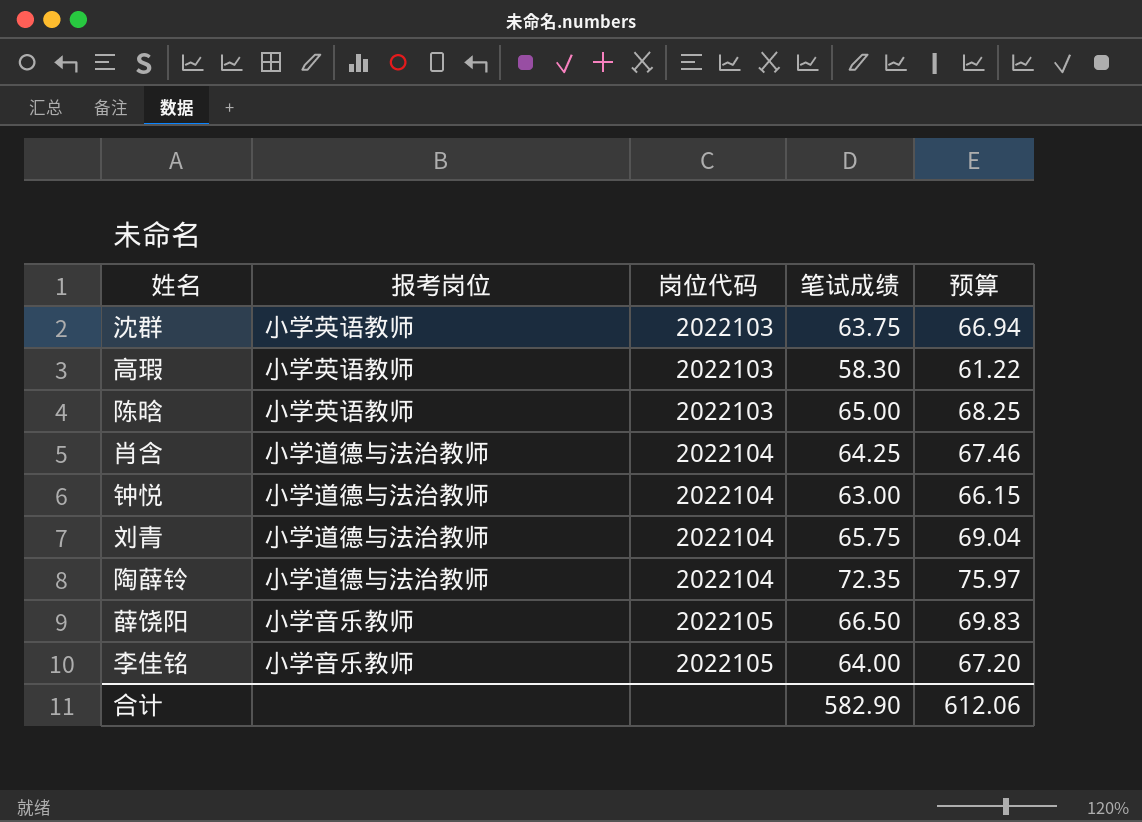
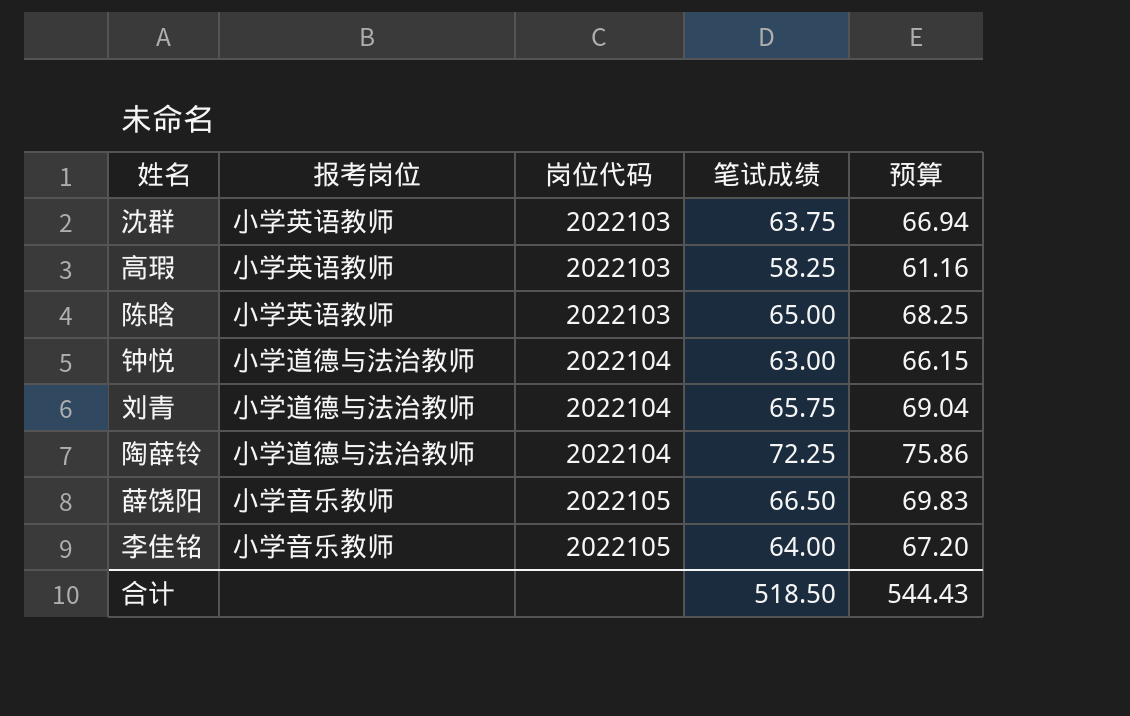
row 肖含: 小学道德与法治教师 | 2022104 | 64.25 | 67.46 -> none
高瑕 | 笔试成绩: 58.30 -> 58.25
高瑕 | 预算: 61.22 -> 61.16
陶薛铃 | 笔试成绩: 72.35 -> 72.25
陶薛铃 | 预算: 75.97 -> 75.86
合计 | 笔试成绩: 582.90 -> 518.50
合计 | 预算: 612.06 -> 544.43

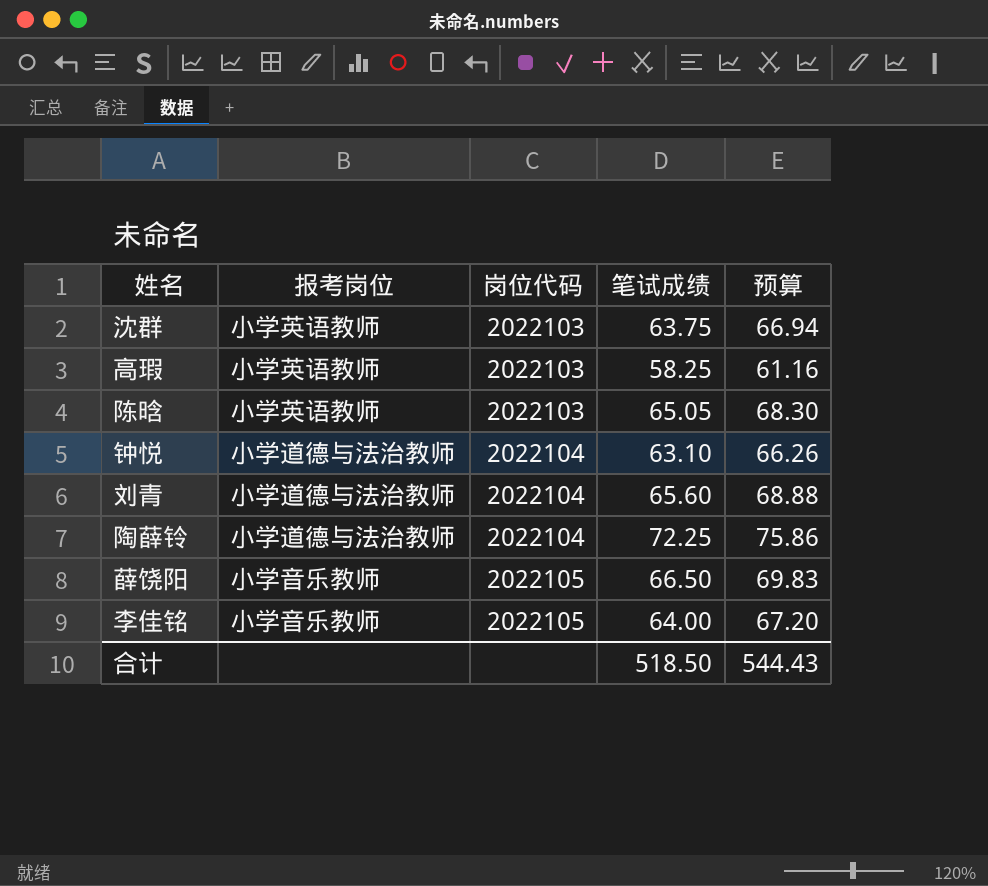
陈晗 | 笔试成绩: 65.00 -> 65.05
陈晗 | 预算: 68.25 -> 68.30
钟悦 | 笔试成绩: 63.00 -> 63.10
钟悦 | 预算: 66.15 -> 66.26
刘青 | 笔试成绩: 65.75 -> 65.60
刘青 | 预算: 69.04 -> 68.88

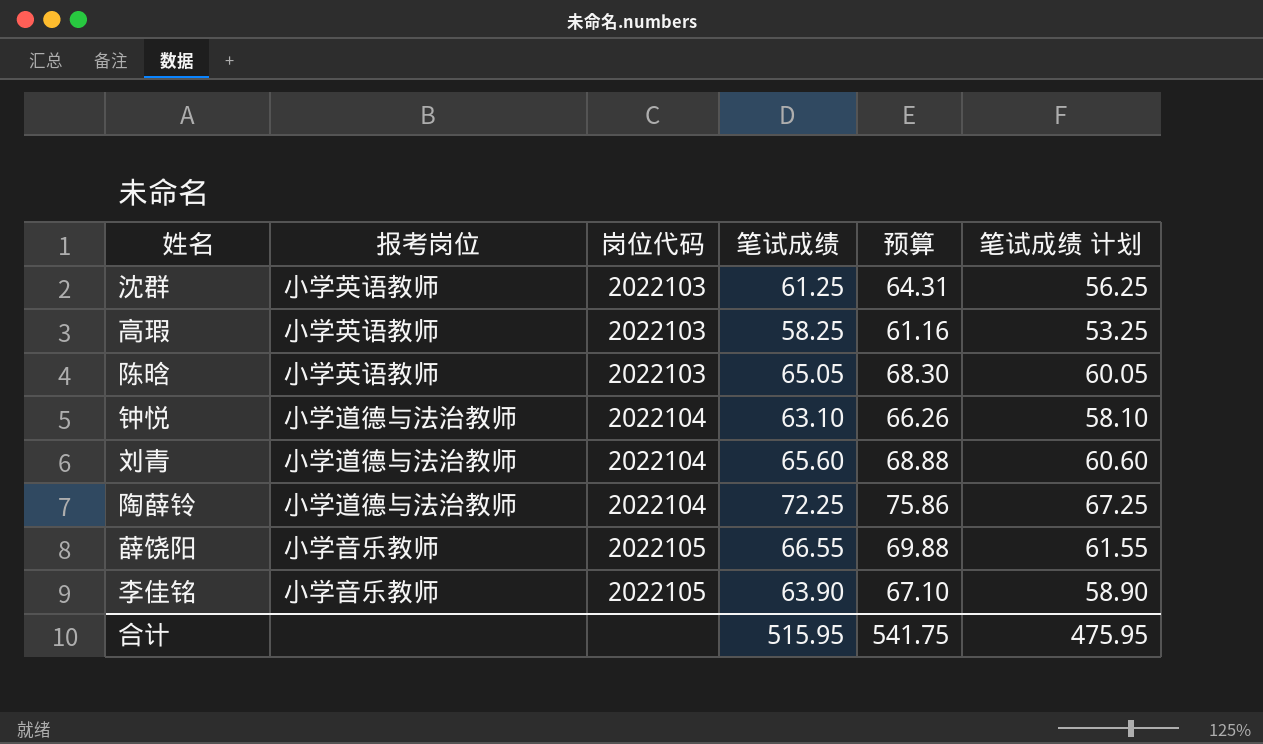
column 笔试成绩 计划 | formula: none -> [笔试成绩] - 5
沈群 | 笔试成绩: 63.75 -> 61.25
沈群 | 预算: 66.94 -> 64.31
薛饶阳 | 笔试成绩: 66.50 -> 66.55
薛饶阳 | 预算: 69.83 -> 69.88
李佳铭 | 笔试成绩: 64.00 -> 63.90
李佳铭 | 预算: 67.20 -> 67.10
合计 | 笔试成绩: 518.50 -> 515.95
合计 | 预算: 544.43 -> 541.75

